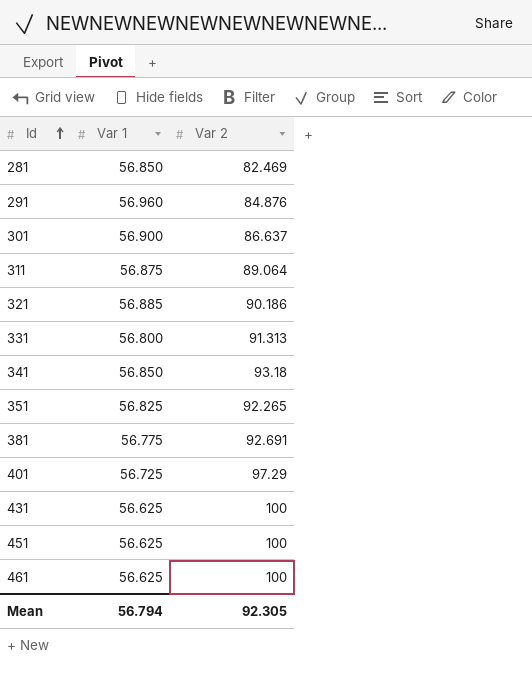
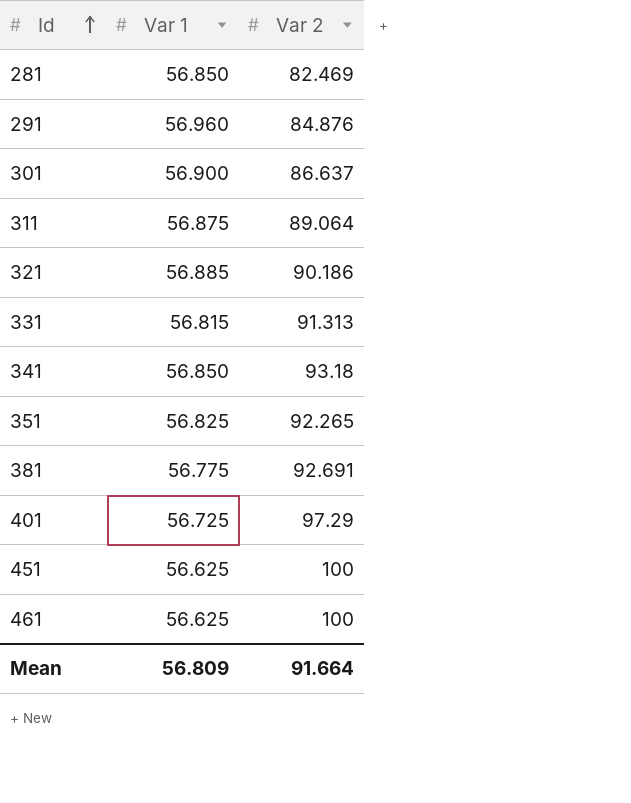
row 431: 56.625 | 100 -> none
331 | Var 1: 56.800 -> 56.815
Mean | Var 1: 56.794 -> 56.809
Mean | Var 2: 92.305 -> 91.664

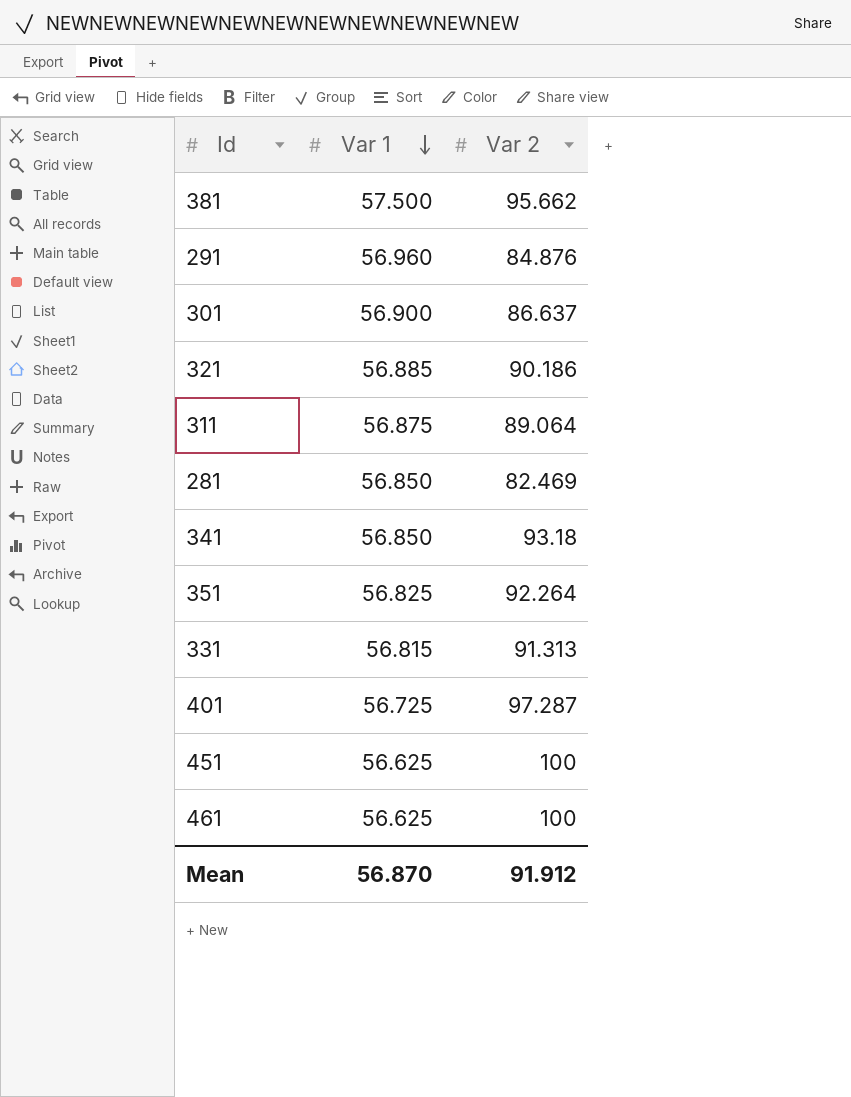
row order: Id ascending -> Var 1 descending
381 | Var 1: 56.775 -> 57.500
381 | Var 2: 92.691 -> 95.662
351 | Var 2: 92.265 -> 92.264
401 | Var 2: 97.29 -> 97.287
Mean | Var 1: 56.809 -> 56.870
Mean | Var 2: 91.664 -> 91.912

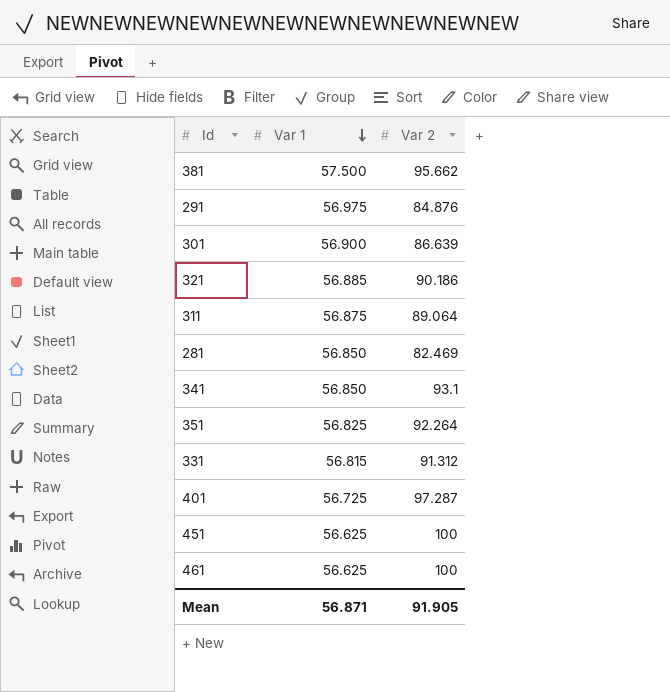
291 | Var 1: 56.960 -> 56.975
301 | Var 2: 86.637 -> 86.639
341 | Var 2: 93.18 -> 93.1
331 | Var 2: 91.313 -> 91.312
Mean | Var 1: 56.870 -> 56.871
Mean | Var 2: 91.912 -> 91.905

